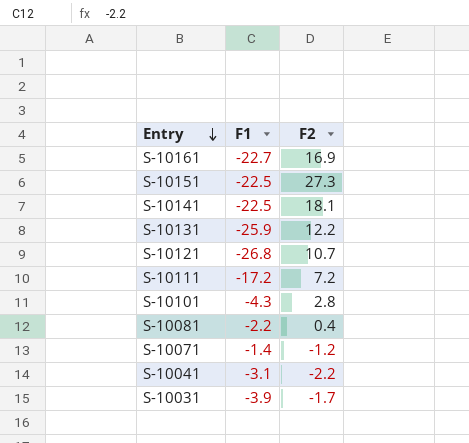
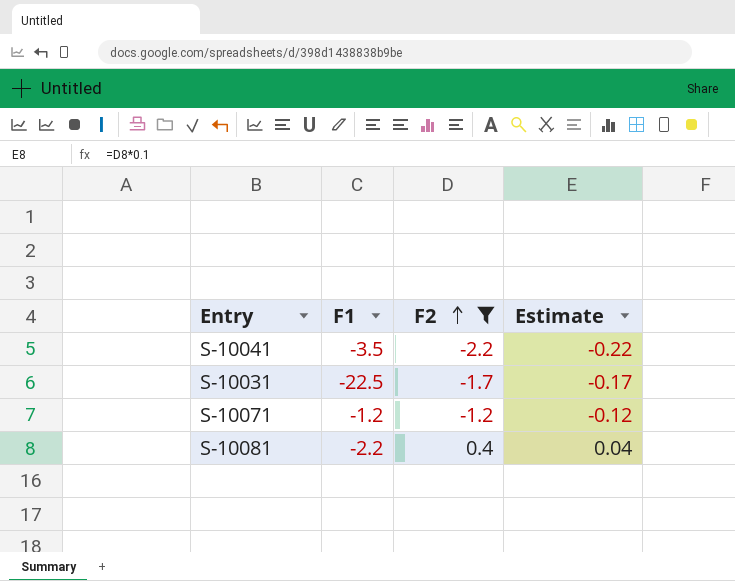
filter: none -> F2 <= 0.4
row order: Entry descending -> F2 ascending
column Estimate | formula: none -> [F2] * 0.1
S-10041 | F1: -3.1 -> -3.5
S-10031 | F1: -3.9 -> -22.5
S-10071 | F1: -1.4 -> -1.2

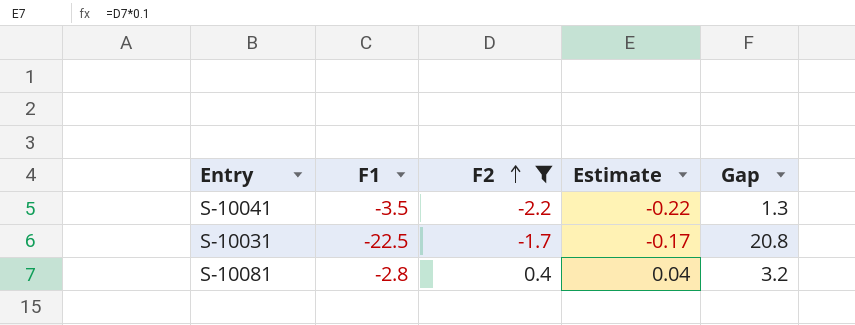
column Gap | formula: none -> [F2] - [F1]
row S-10071: -1.2 | -1.2 | -0.12 -> none
S-10081 | F1: -2.2 -> -2.8

